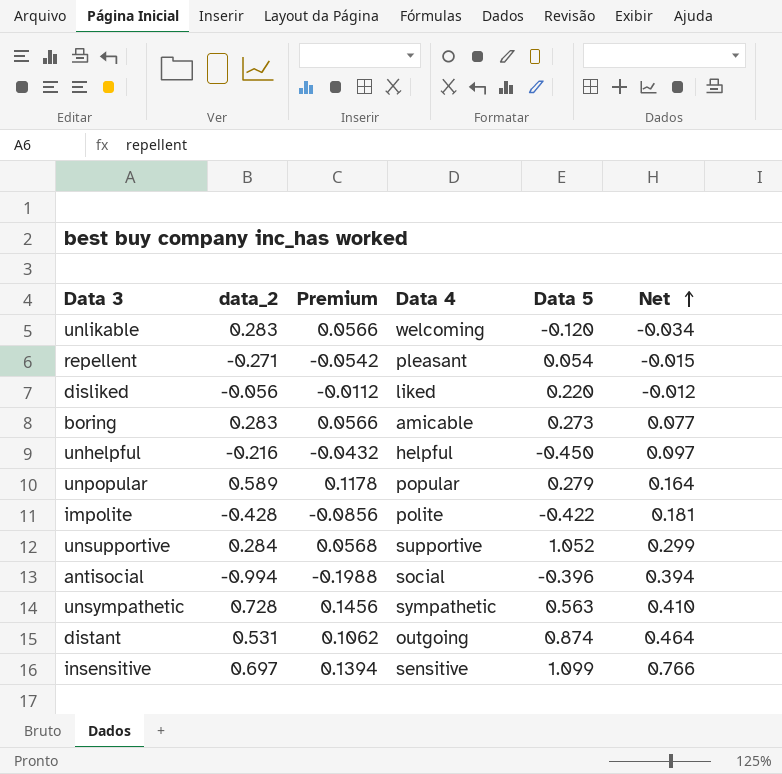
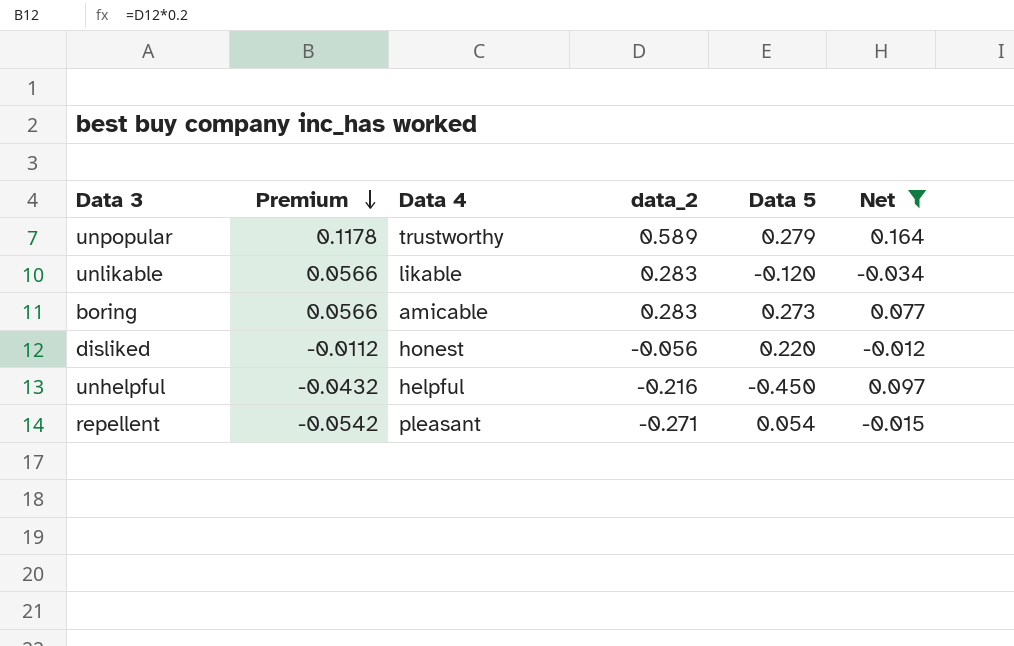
filter: none -> Net <= 0.164
row order: Net ascending -> Premium descending
column data_2 | position: 2 -> 4
unpopular | Data 4: popular -> trustworthy
unlikable | Data 4: welcoming -> likable
disliked | Data 4: liked -> honest

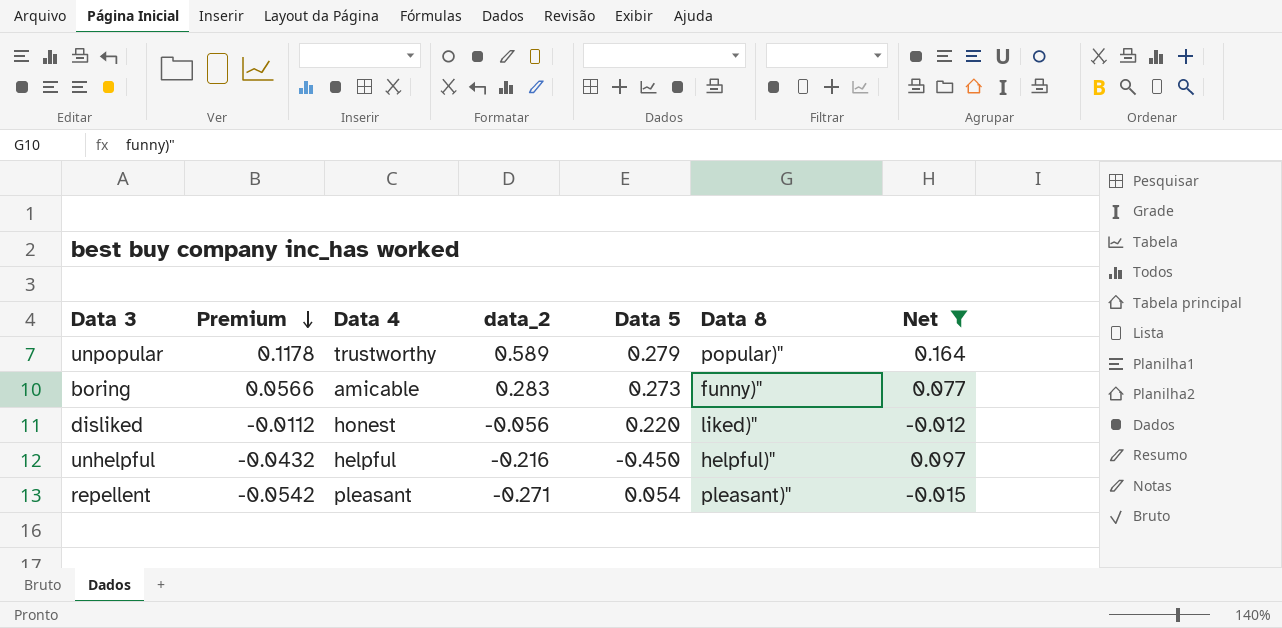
column Data 8 | position: none -> 6
row unlikable: 0.0566 | likable | 0.283 | -0.120 | -0.034 -> none

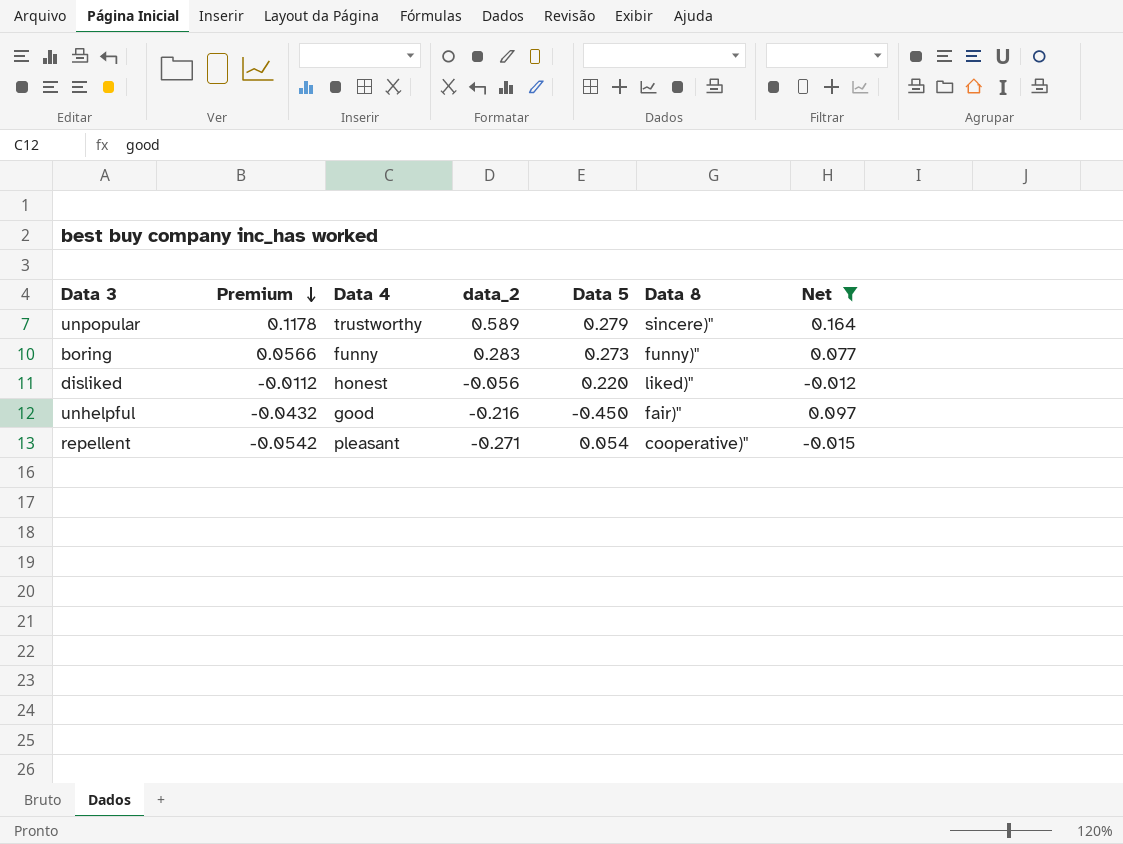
unpopular | Data 8: popular)" -> sincere)"
boring | Data 4: amicable -> funny
unhelpful | Data 4: helpful -> good
unhelpful | Data 8: helpful)" -> fair)"
repellent | Data 8: pleasant)" -> cooperative)"

